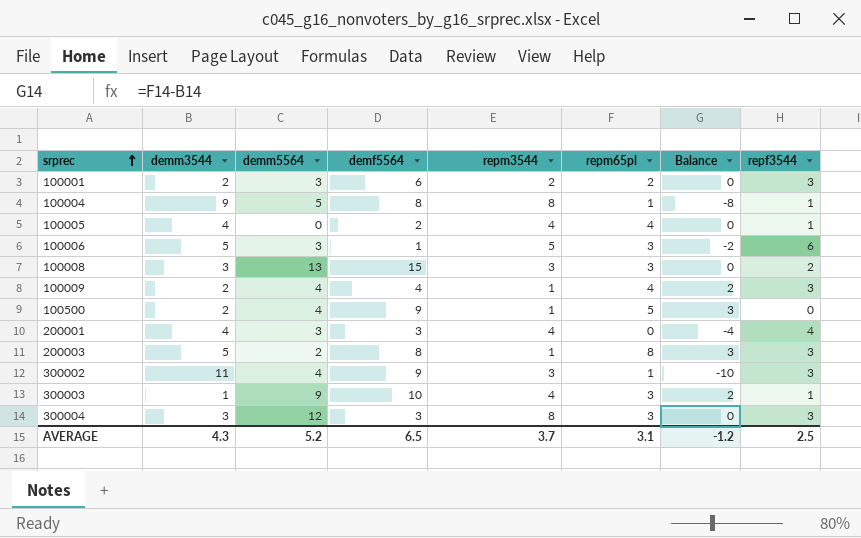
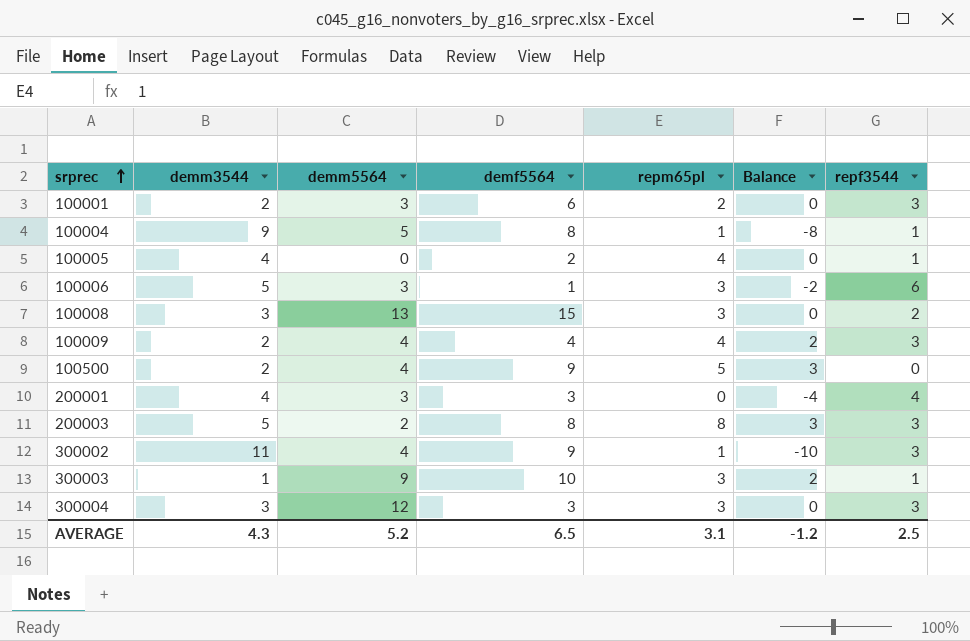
column repm3544 | position: 5 -> none

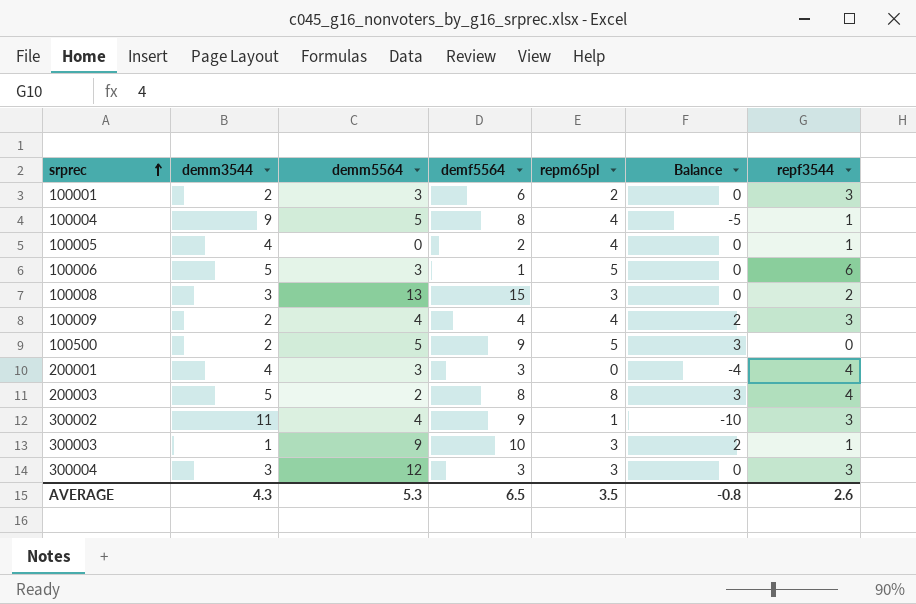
100004 | repm65pl: 1 -> 4
100004 | Balance: -8 -> -5
100006 | repm65pl: 3 -> 5
100006 | Balance: -2 -> 0
100500 | demm5564: 4 -> 5
200003 | repf3544: 3 -> 4
AVERAGE | demm5564: 5.2 -> 5.3
AVERAGE | repm65pl: 3.1 -> 3.5
AVERAGE | Balance: -1.2 -> -0.8
AVERAGE | repf3544: 2.5 -> 2.6

